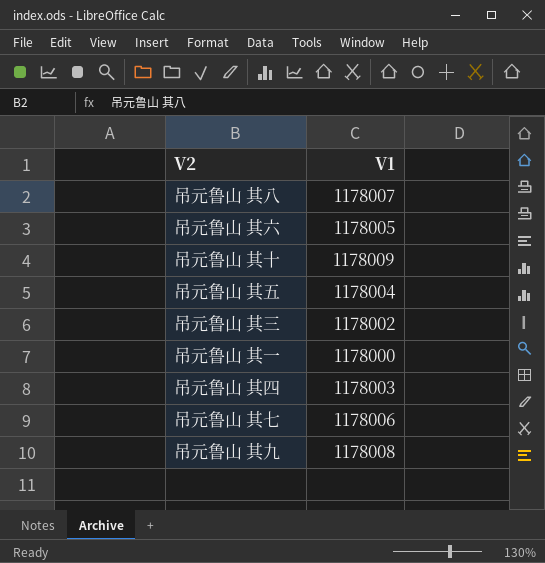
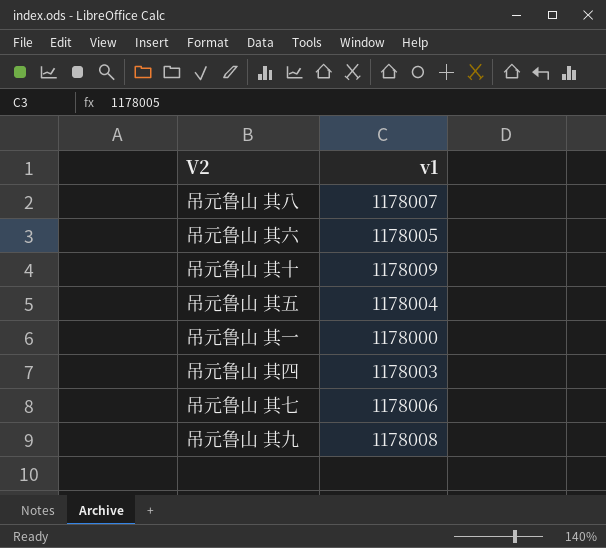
column name: V1 -> v1
row 吊元鲁山 其三: 1178002 -> none

